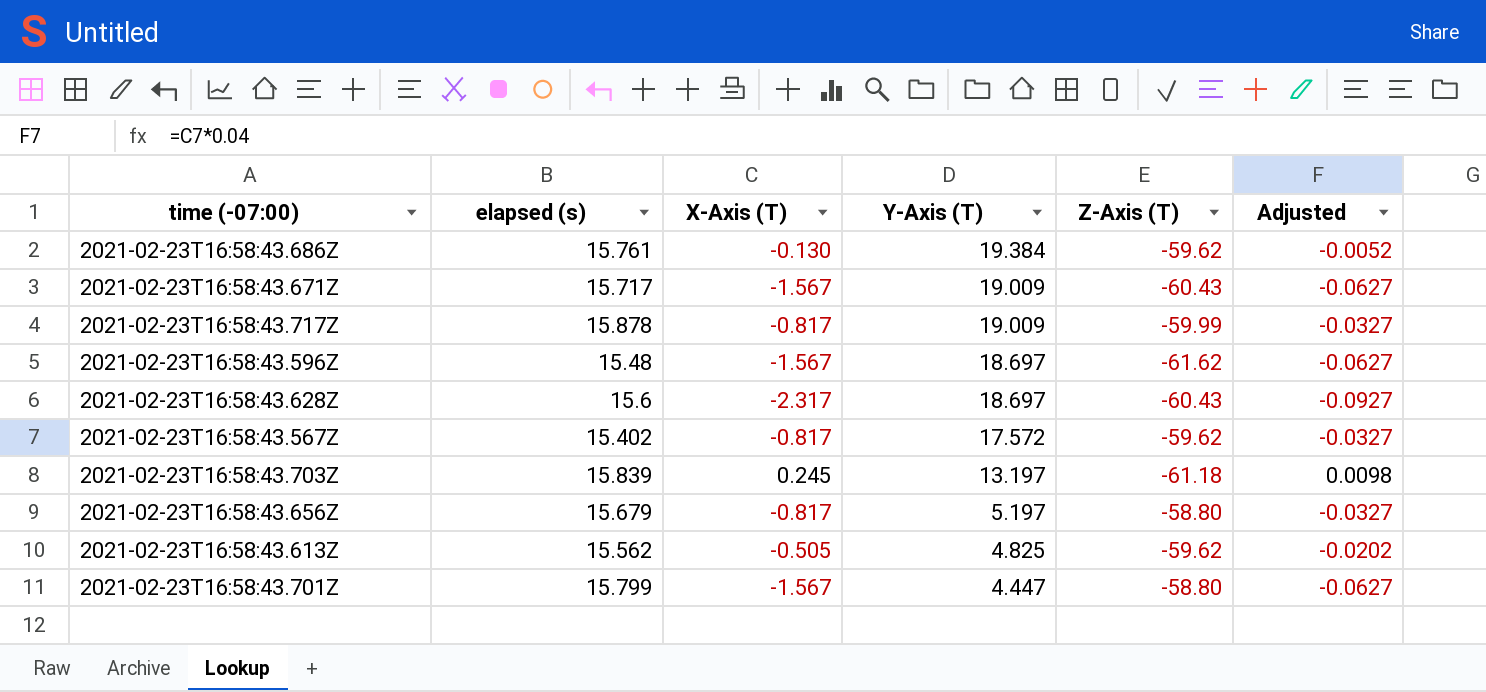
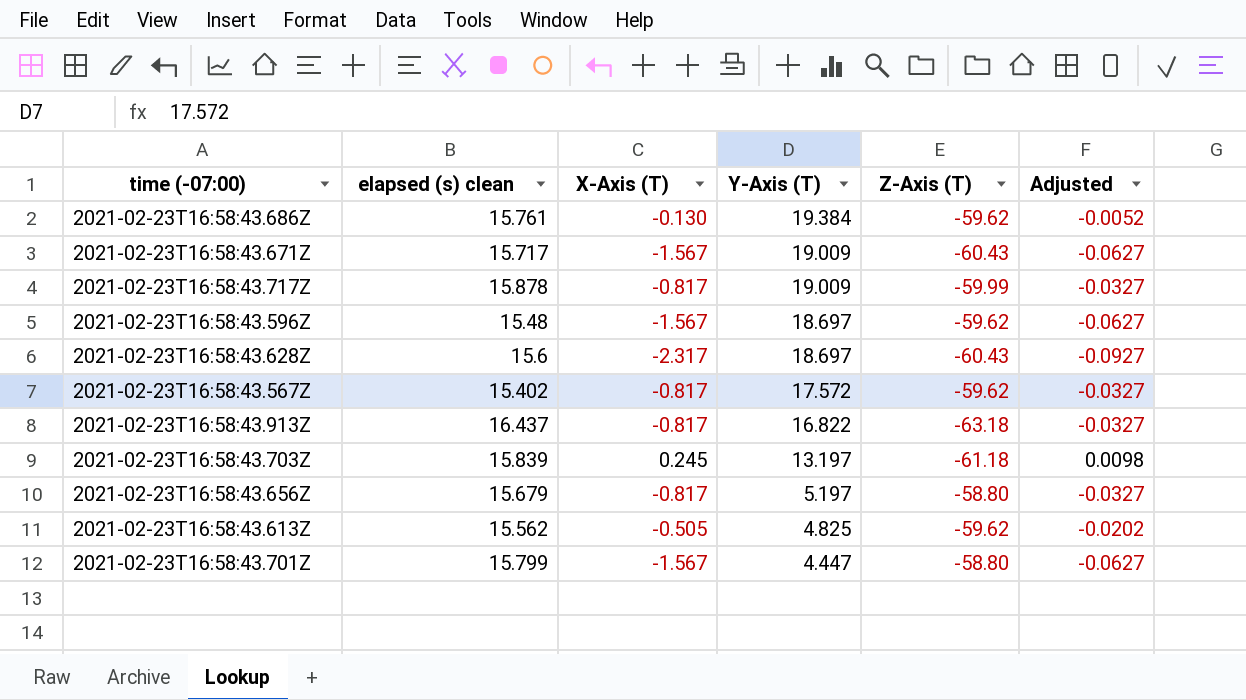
column name: elapsed (s) -> elapsed (s) clean
2021-02-23T16:58:43.596Z | Z-Axis (T): -61.62 -> -59.62
row 2021-02-23T16:58:43.913Z: none -> 16.437 | -0.817 | 16.822 | -63.18 | -0.0327

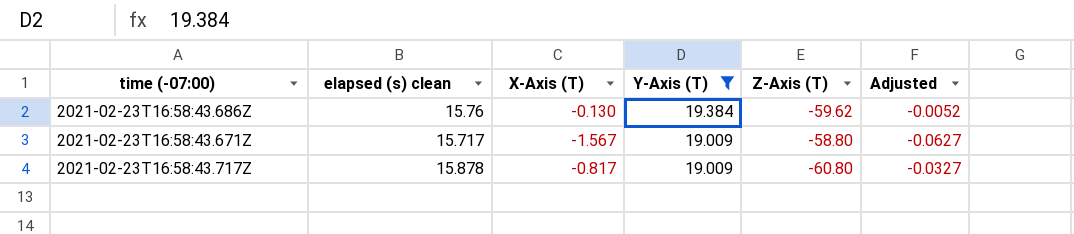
filter: none -> Y-Axis (T) >= 19.009
2021-02-23T16:58:43.686Z | elapsed (s) clean: 15.761 -> 15.76
2021-02-23T16:58:43.671Z | Z-Axis (T): -60.43 -> -58.80
2021-02-23T16:58:43.717Z | Z-Axis (T): -59.99 -> -60.80

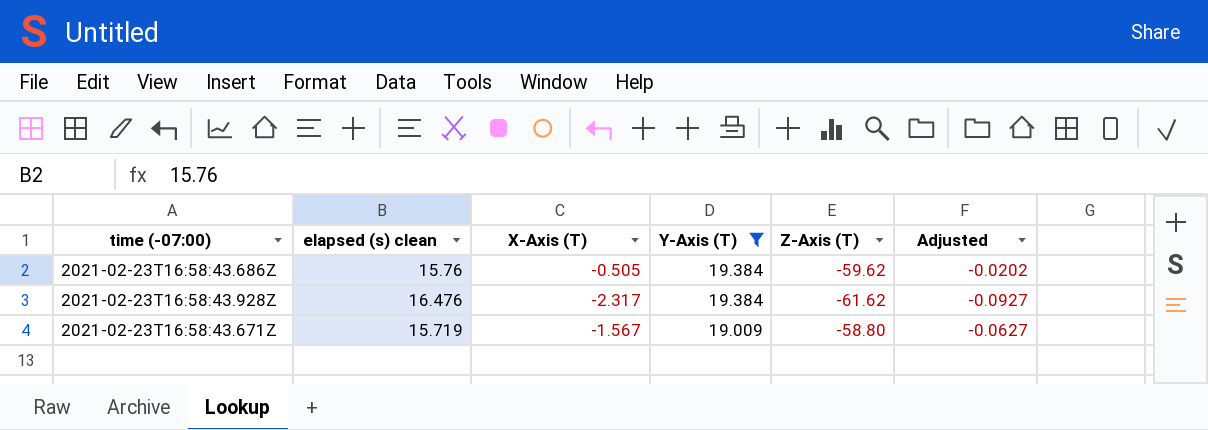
row 2021-02-23T16:58:43.717Z: 15.878 | -0.817 | 19.009 | -60.80 | -0.0327 -> none
2021-02-23T16:58:43.686Z | X-Axis (T): -0.130 -> -0.505
2021-02-23T16:58:43.686Z | Adjusted: -0.0052 -> -0.0202
row 2021-02-23T16:58:43.928Z: none -> 16.476 | -2.317 | 19.384 | -61.62 | -0.0927
2021-02-23T16:58:43.671Z | elapsed (s) clean: 15.717 -> 15.719

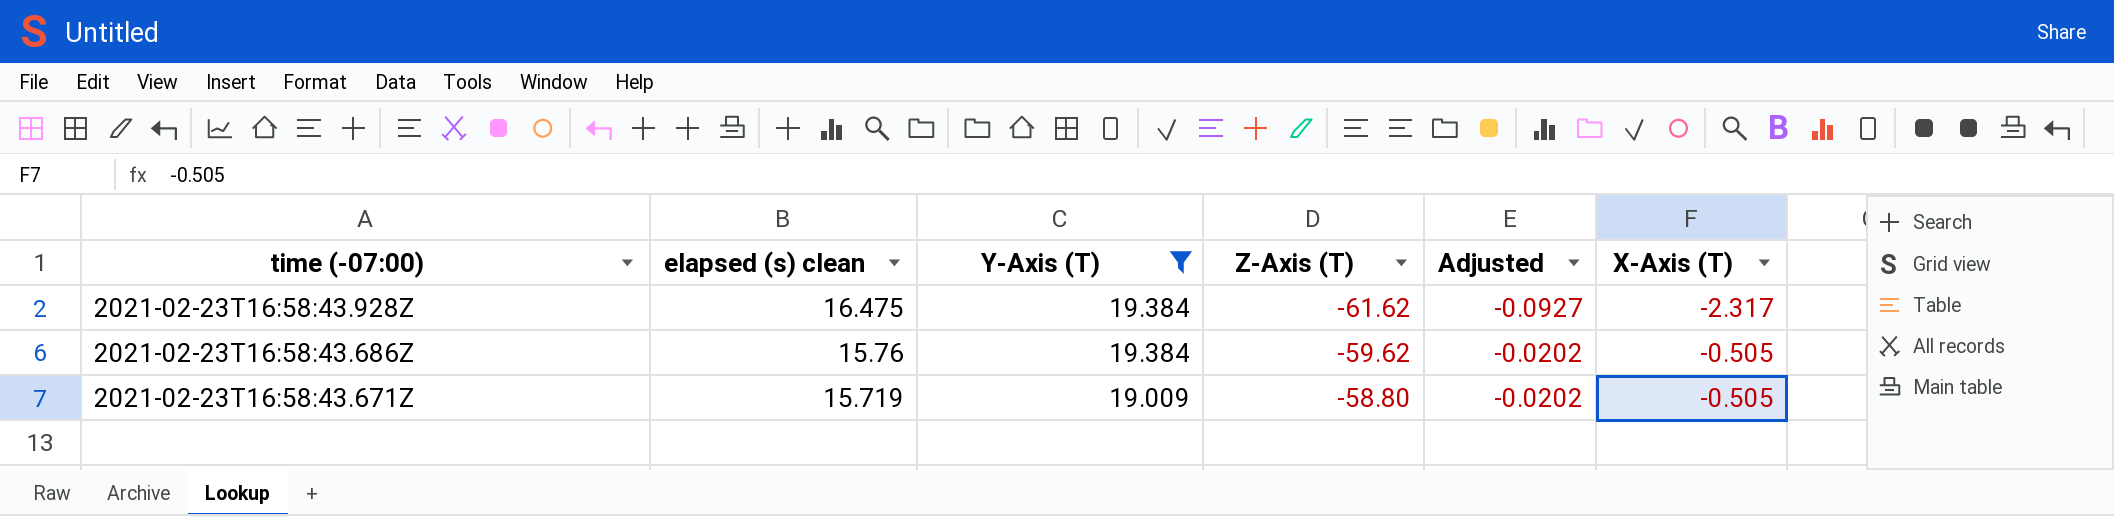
row order: Y-Axis (T) descending -> time (-07:00) descending
column X-Axis (T) | position: 3 -> 6
2021-02-23T16:58:43.928Z | elapsed (s) clean: 16.476 -> 16.475
2021-02-23T16:58:43.671Z | Adjusted: -0.0627 -> -0.0202
2021-02-23T16:58:43.671Z | X-Axis (T): -1.567 -> -0.505

